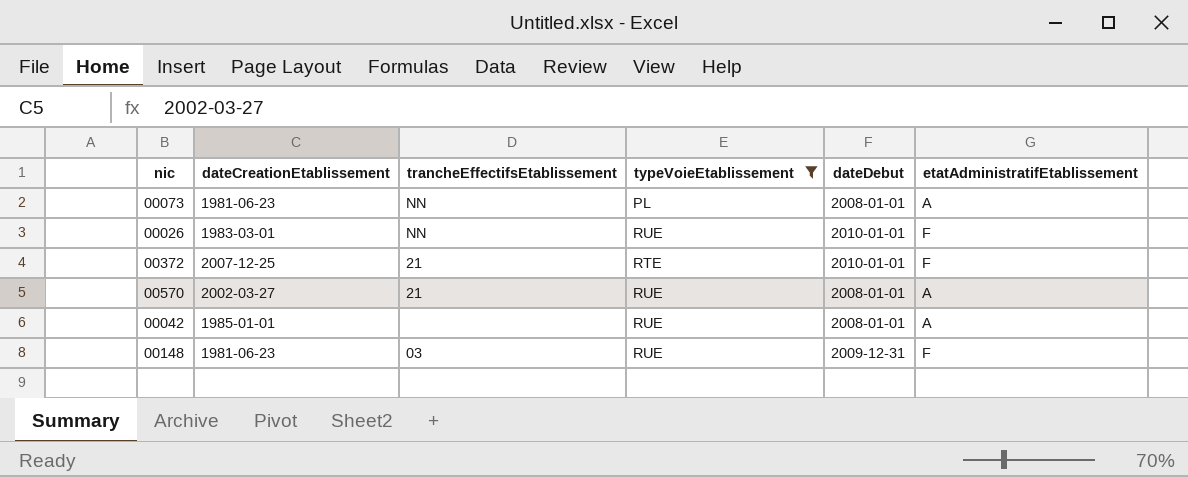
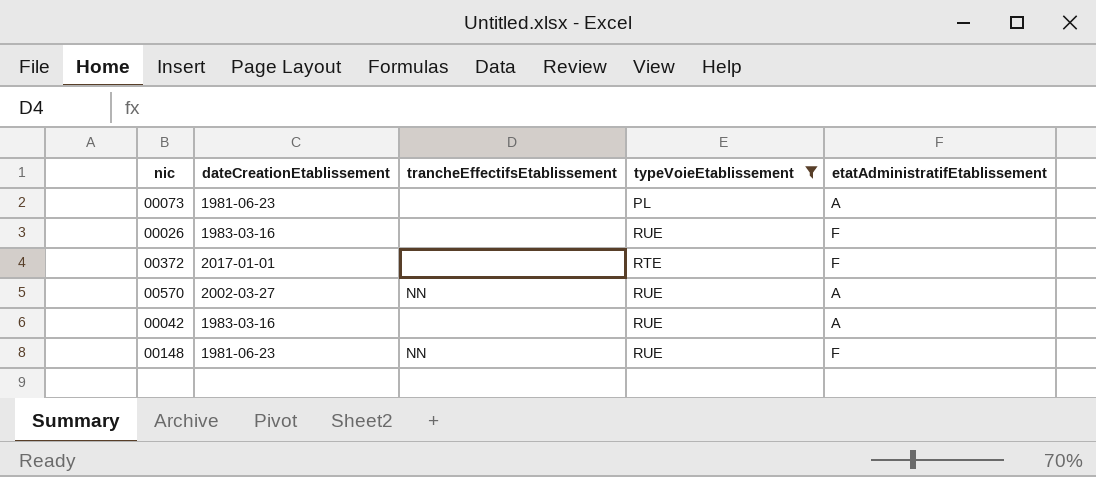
column dateDebut | position: 5 -> none
00073 | trancheEffectifsEtablissement: NN -> none
00026 | dateCreationEtablissement: 1983-03-01 -> 1983-03-16
00026 | trancheEffectifsEtablissement: NN -> none
00372 | dateCreationEtablissement: 2007-12-25 -> 2017-01-01
00372 | trancheEffectifsEtablissement: 21 -> none
00570 | trancheEffectifsEtablissement: 21 -> NN
00042 | dateCreationEtablissement: 1985-01-01 -> 1983-03-16
00148 | trancheEffectifsEtablissement: 03 -> NN

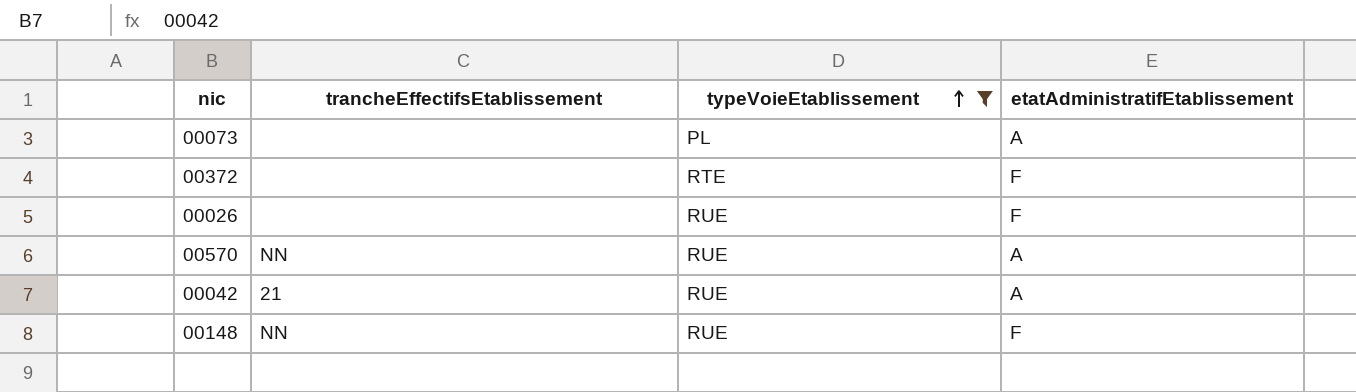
row order: none -> typeVoieEtablissement ascending
column dateCreationEtablissement | position: 2 -> none
00042 | trancheEffectifsEtablissement: none -> 21

